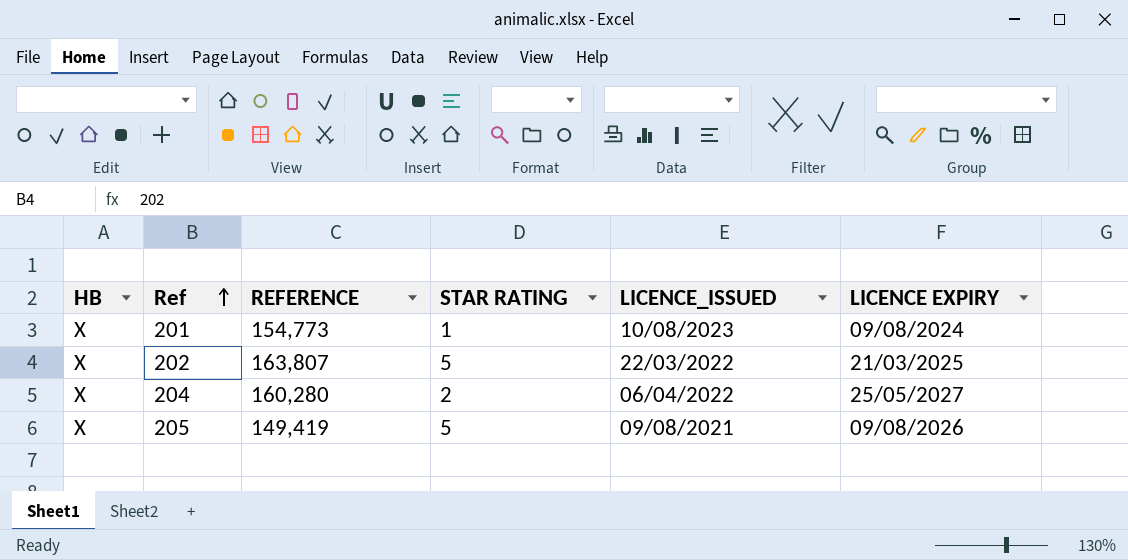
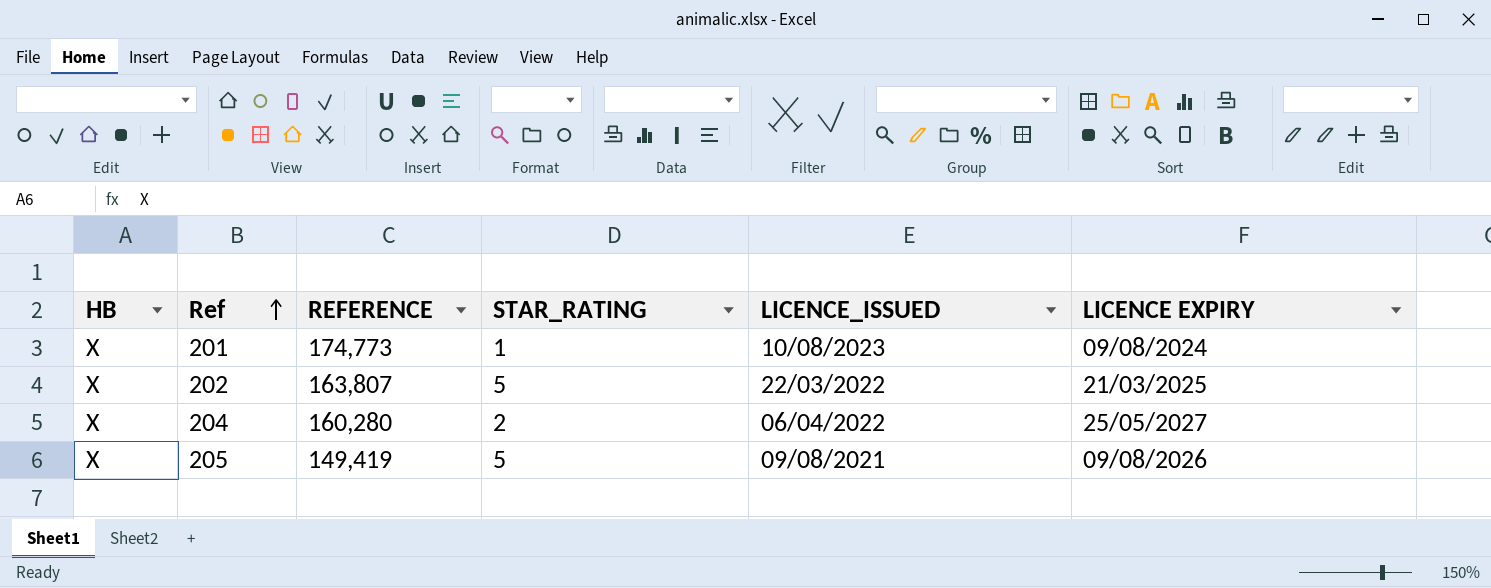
column name: STAR RATING -> STAR_RATING
201 | REFERENCE: 154,773 -> 174,773

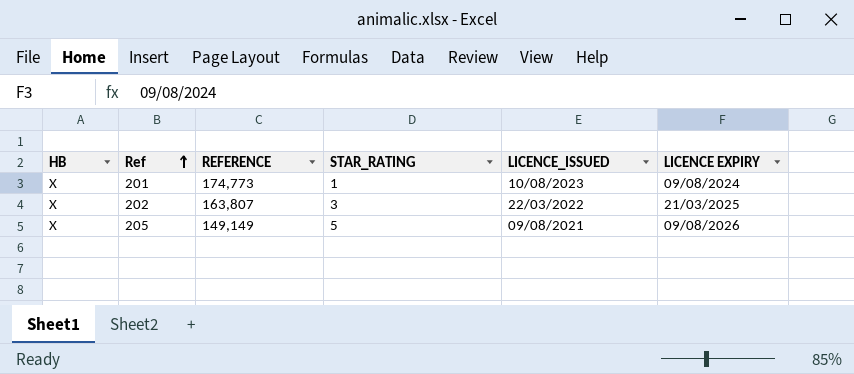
row 204: X | 160,280 | 2 | 06/04/2022 | 25/05/2027 -> none
202 | STAR_RATING: 5 -> 3
205 | REFERENCE: 149,419 -> 149,149

